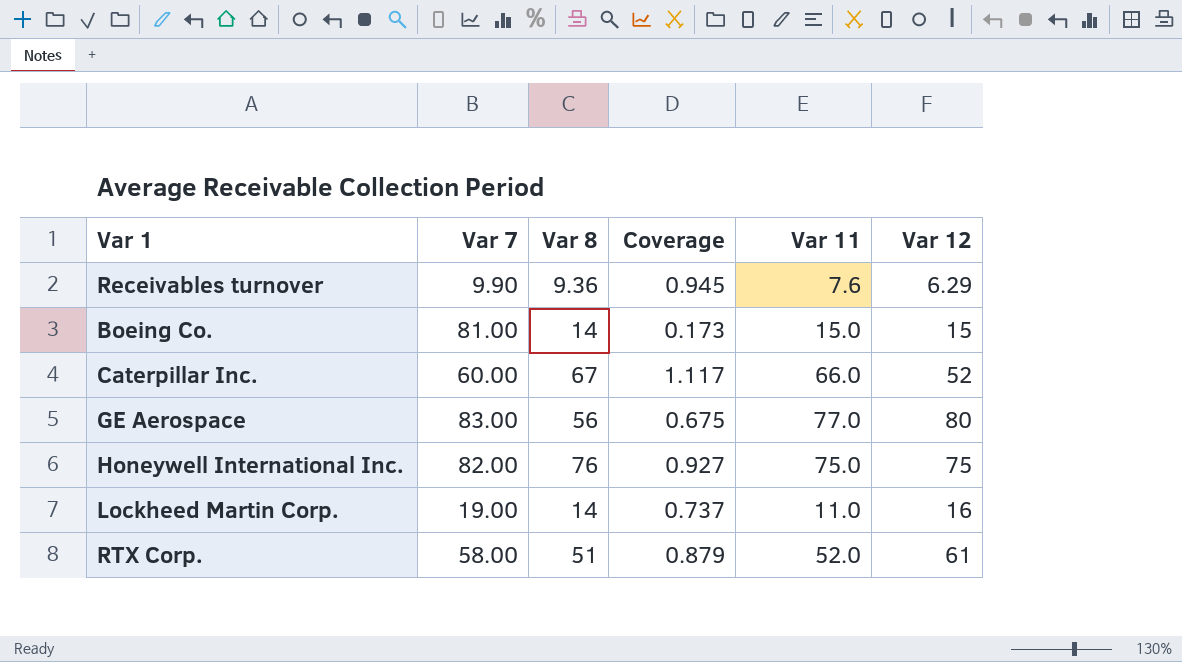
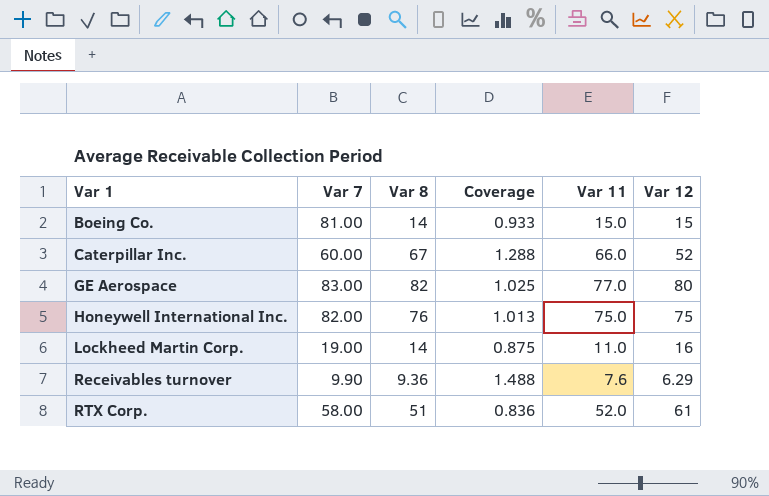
row order: none -> Var 1 ascending
column Coverage | formula: [Var 8] / [Var 7] -> [Var 8] / [Var 12]
GE Aerospace | Var 8: 56 -> 82

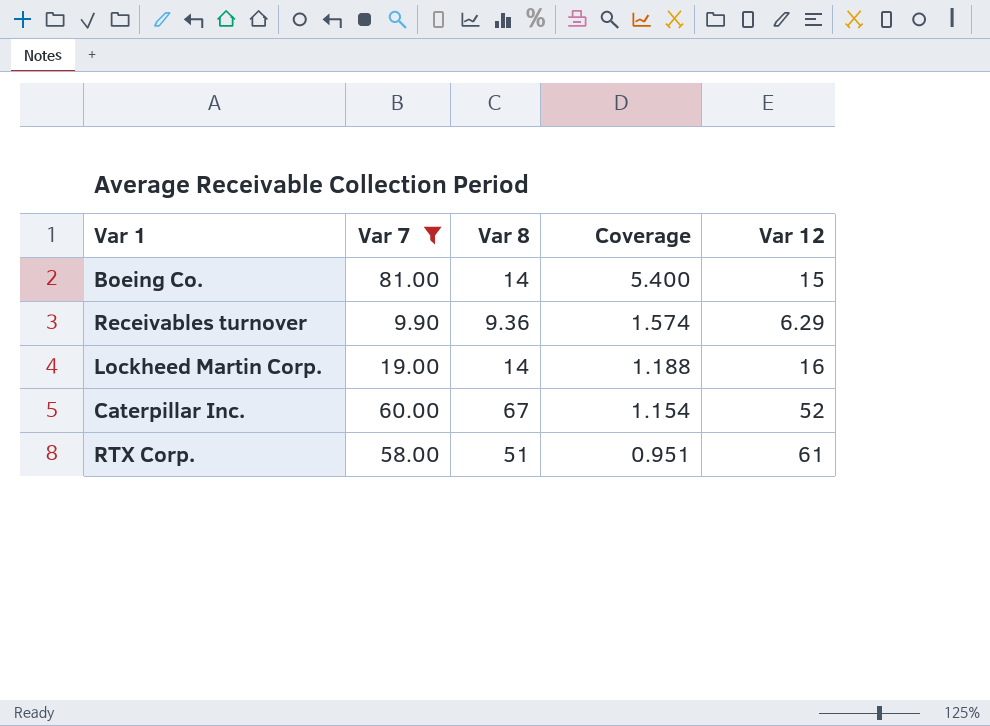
filter: none -> Var 7 <= 81.00
row order: Var 1 ascending -> Coverage descending
column Var 11 | position: 5 -> none
column Coverage | formula: [Var 8] / [Var 12] -> [Var 7] / [Var 12]

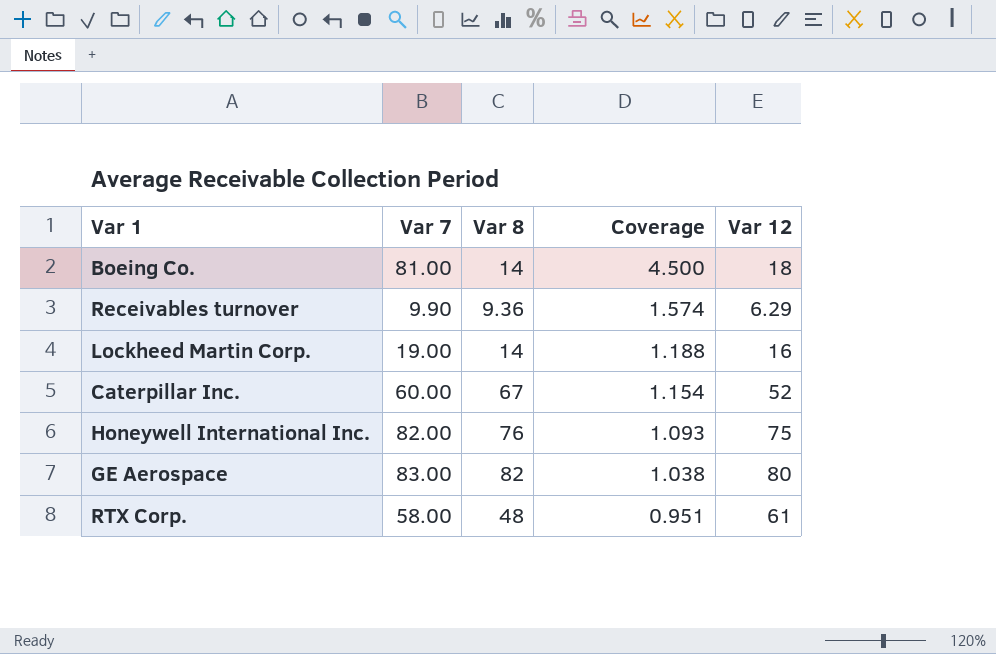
filter: Var 7 <= 81.00 -> none
Boeing Co. | Coverage: 5.400 -> 4.500
Boeing Co. | Var 12: 15 -> 18
RTX Corp. | Var 8: 51 -> 48

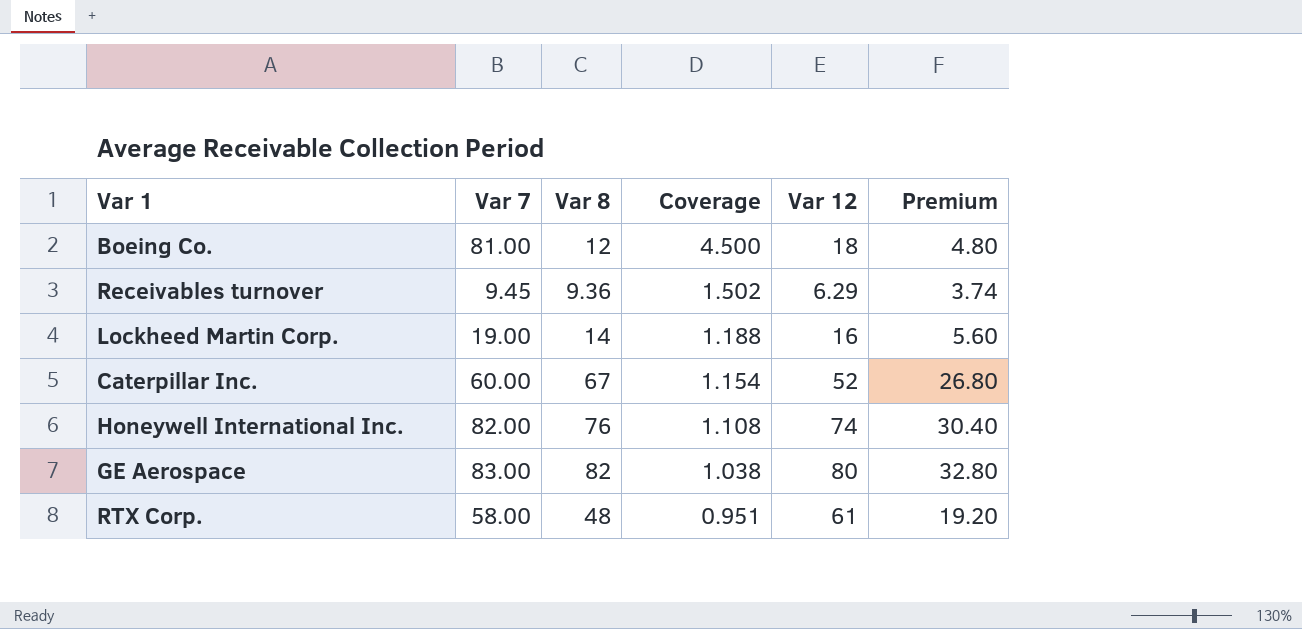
column Premium | formula: none -> [Var 8] * 0.4
Boeing Co. | Var 8: 14 -> 12
Receivables turnover | Var 7: 9.90 -> 9.45
Receivables turnover | Coverage: 1.574 -> 1.502
Honeywell International Inc. | Coverage: 1.093 -> 1.108
Honeywell International Inc. | Var 12: 75 -> 74

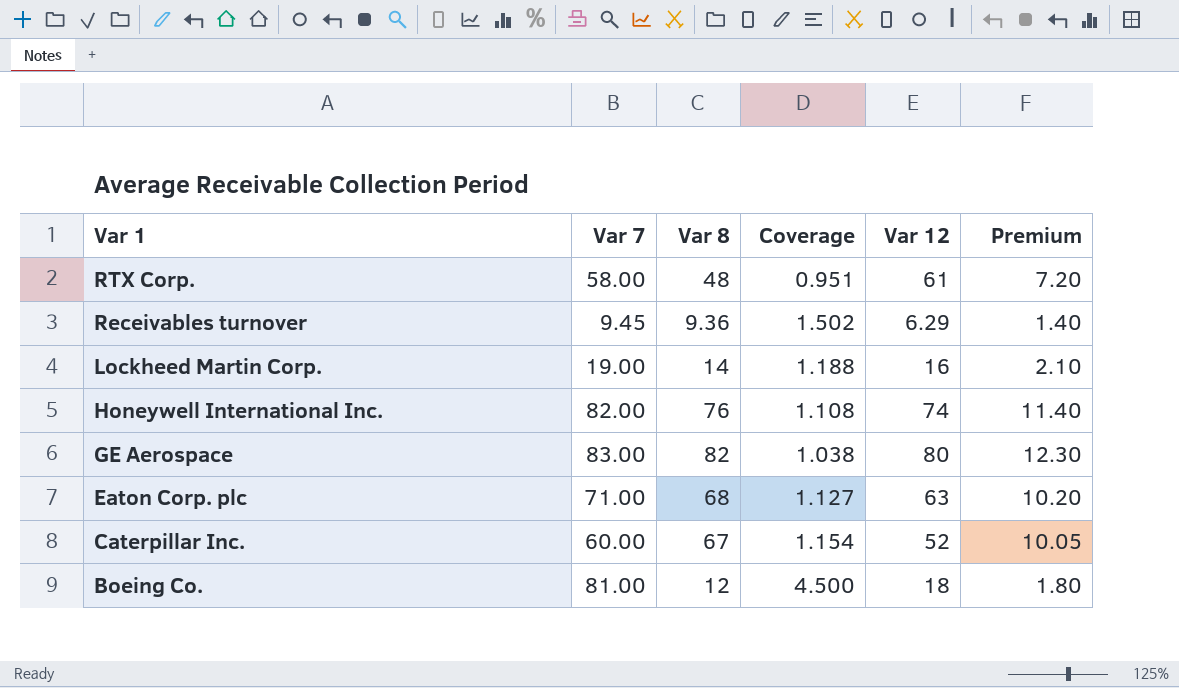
row order: Coverage descending -> Var 1 descending
column Premium | formula: [Var 8] * 0.4 -> [Var 8] * 0.15
row Eaton Corp. plc: none -> 71.00 | 68 | 1.127 | 63 | 10.20

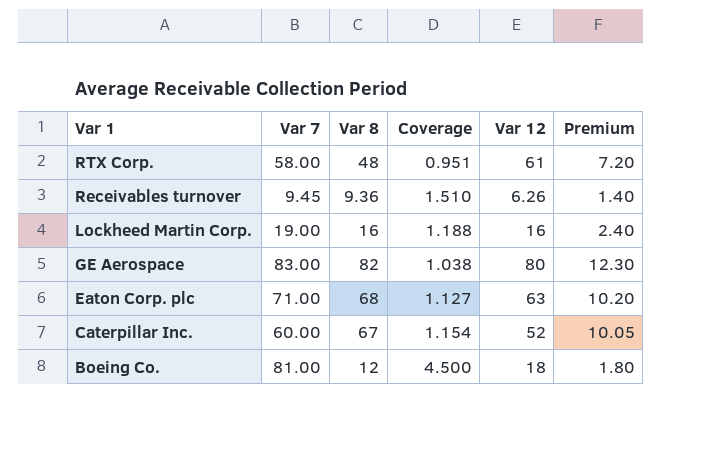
row Honeywell International Inc.: 82.00 | 76 | 1.108 | 74 | 11.40 -> none
Receivables turnover | Coverage: 1.502 -> 1.510
Receivables turnover | Var 12: 6.29 -> 6.26
Lockheed Martin Corp. | Var 8: 14 -> 16
Lockheed Martin Corp. | Premium: 2.10 -> 2.40

